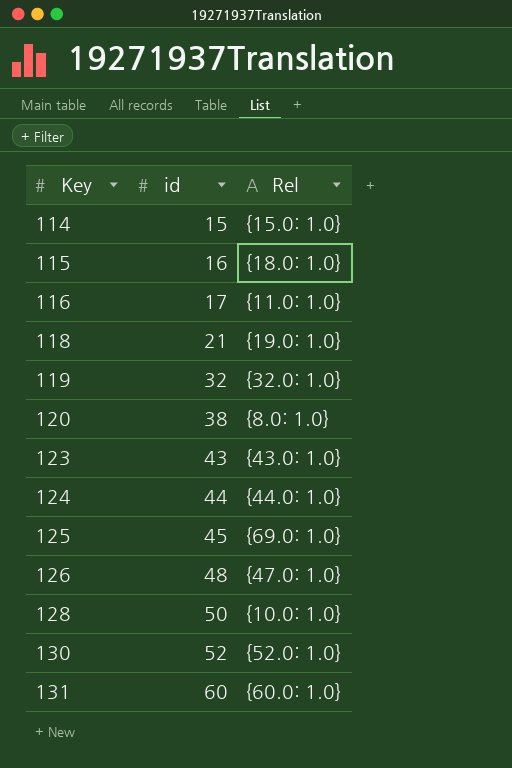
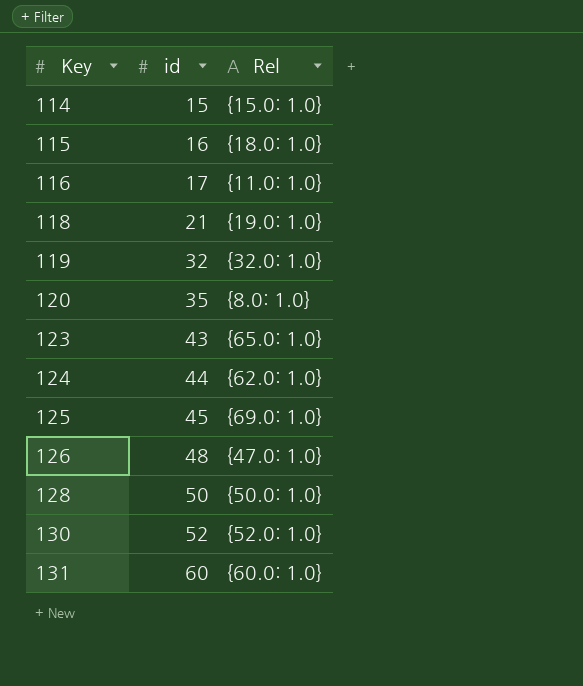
120 | id: 38 -> 35
123 | Rel: {43.0: 1.0} -> {65.0: 1.0}
124 | Rel: {44.0: 1.0} -> {62.0: 1.0}
128 | Rel: {10.0: 1.0} -> {50.0: 1.0}

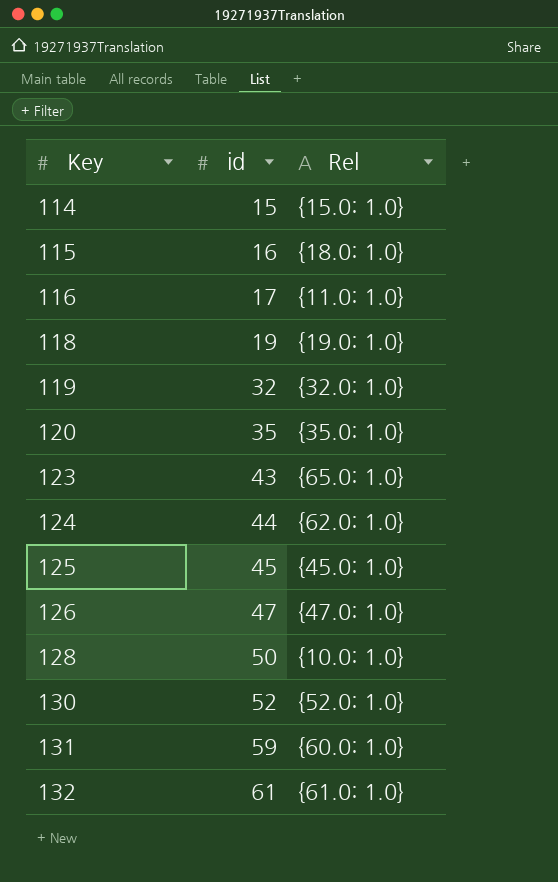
118 | id: 21 -> 19
120 | Rel: {8.0: 1.0} -> {35.0: 1.0}
125 | Rel: {69.0: 1.0} -> {45.0: 1.0}
126 | id: 48 -> 47
128 | Rel: {50.0: 1.0} -> {10.0: 1.0}
131 | id: 60 -> 59
row 132: none -> 61 | {61.0: 1.0}

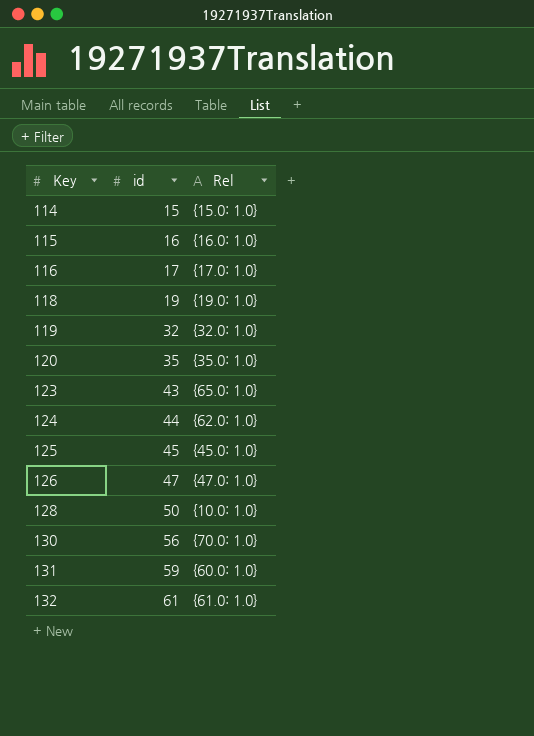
115 | Rel: {18.0: 1.0} -> {16.0: 1.0}
116 | Rel: {11.0: 1.0} -> {17.0: 1.0}
130 | id: 52 -> 56
130 | Rel: {52.0: 1.0} -> {70.0: 1.0}

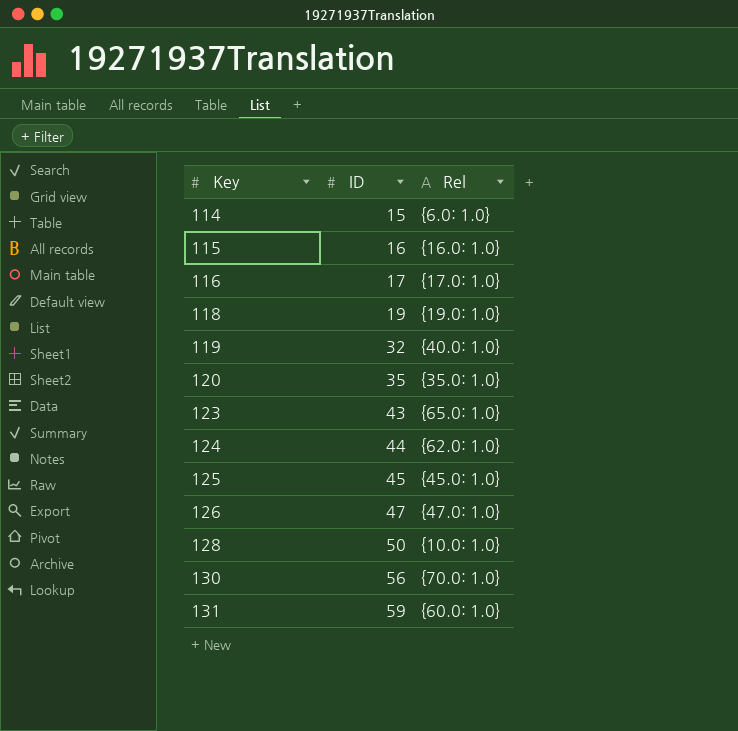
column name: id -> ID
row 132: 61 | {61.0: 1.0} -> none
114 | Rel: {15.0: 1.0} -> {6.0: 1.0}
119 | Rel: {32.0: 1.0} -> {40.0: 1.0}

